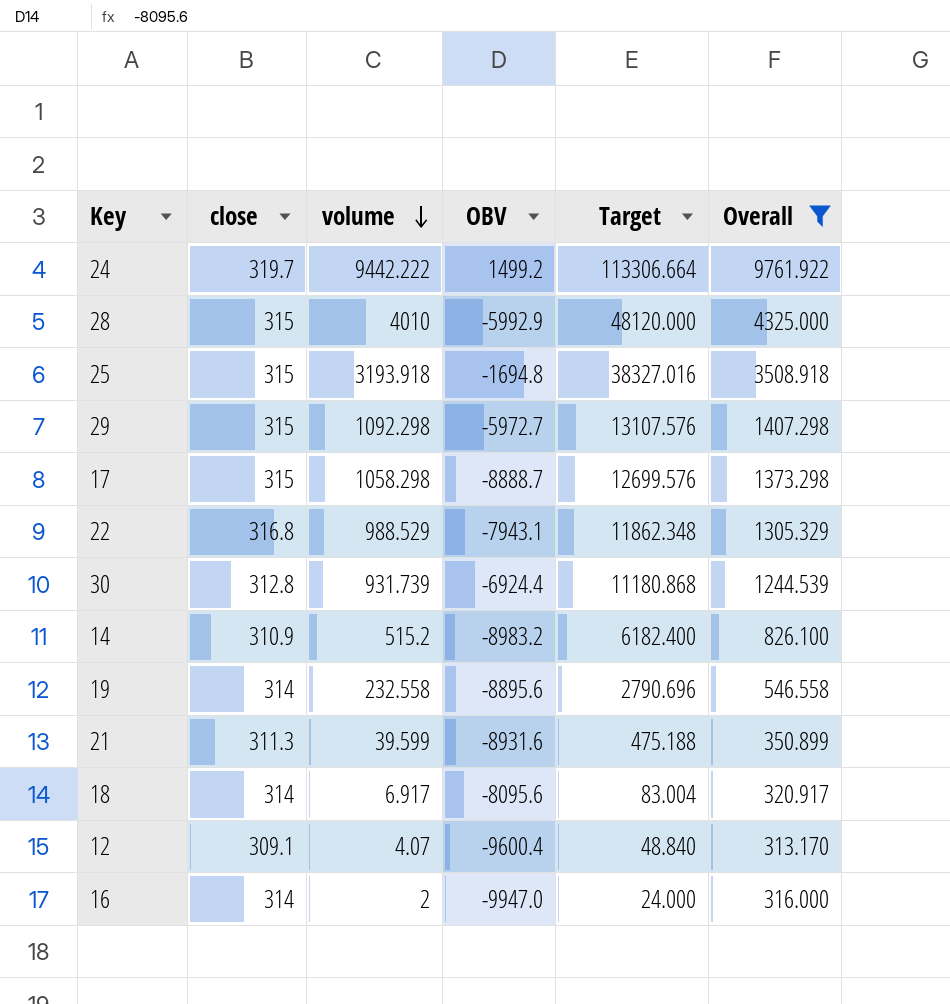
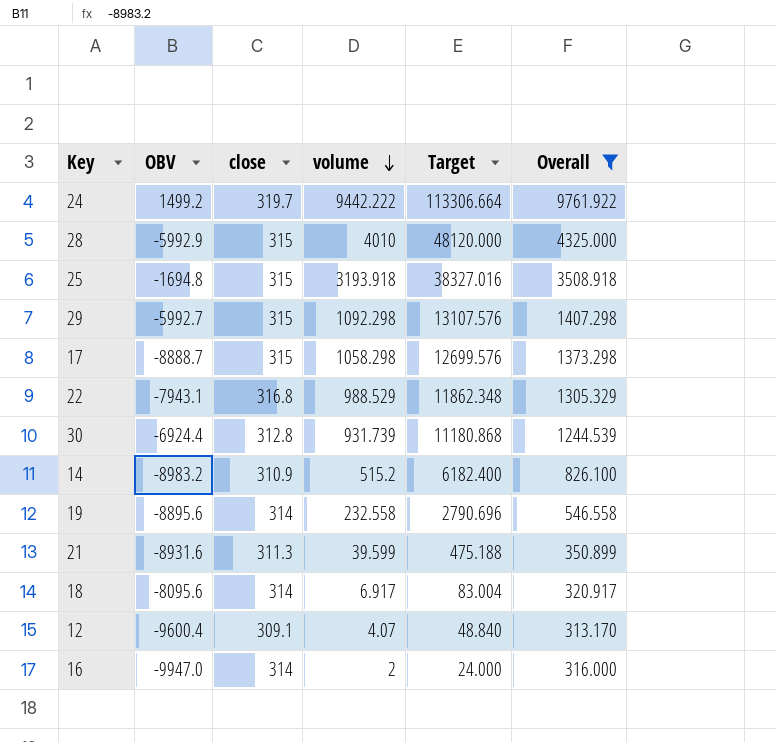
column OBV | position: 4 -> 2
29 | OBV: -5972.7 -> -5992.7

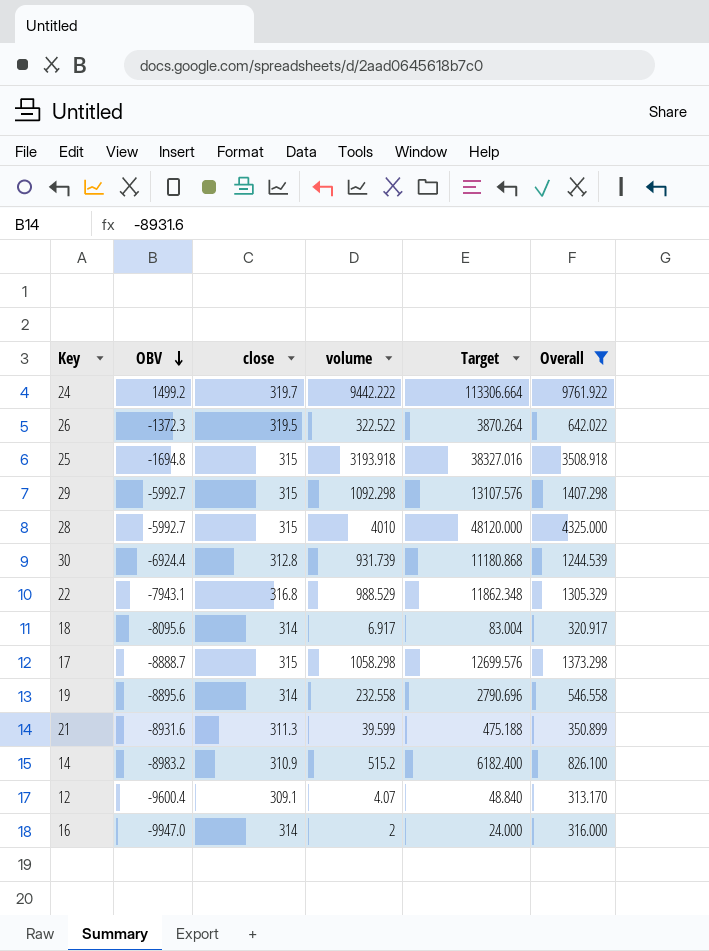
row order: volume descending -> OBV descending
row 26: none -> -1372.3 | 319.5 | 322.522 | 3870.264 | 642.022
28 | OBV: -5992.9 -> -5992.7

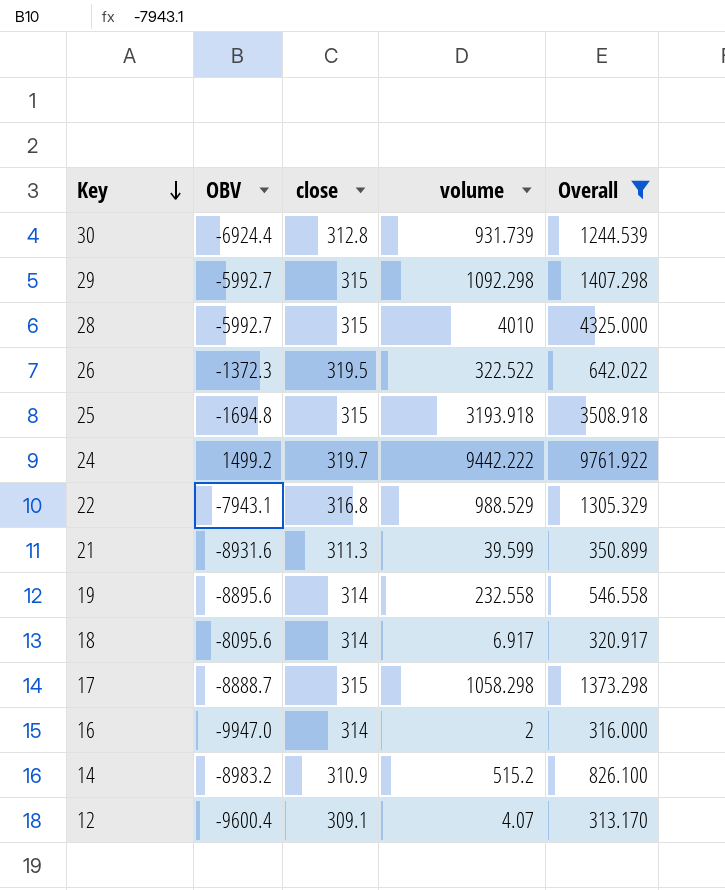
row order: OBV descending -> Key descending
column Target | formula: [volume] * 12 -> none

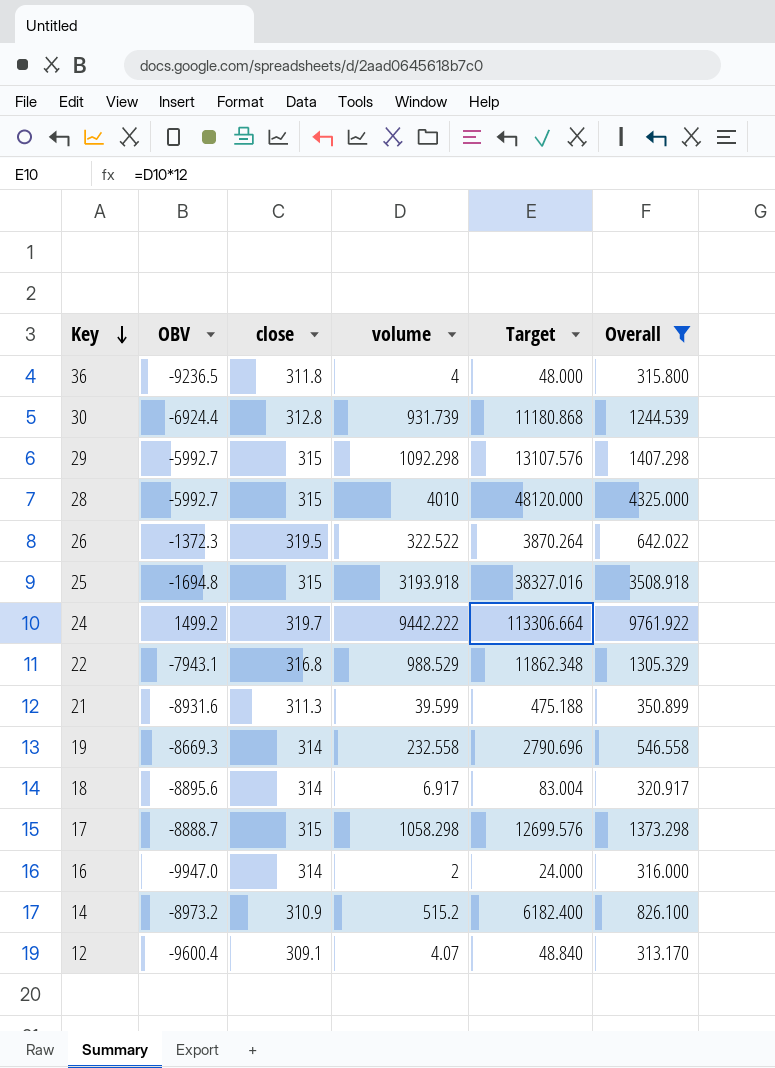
column Target | formula: none -> [volume] * 12
row 36: none -> -9236.5 | 311.8 | 4 | 48.000 | 315.800
19 | OBV: -8895.6 -> -8669.3
18 | OBV: -8095.6 -> -8895.6
14 | OBV: -8983.2 -> -8973.2

